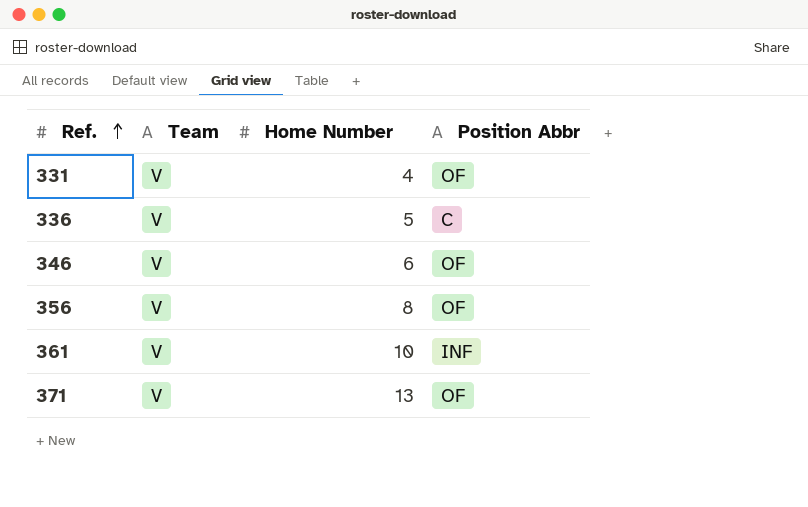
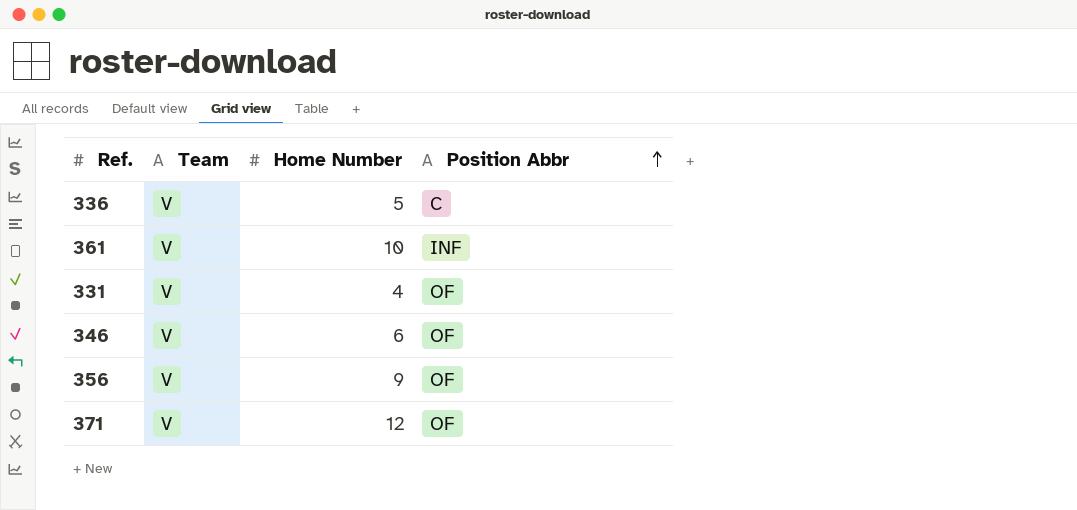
row order: Ref. ascending -> Position Abbr ascending
356 | Home Number: 8 -> 9
371 | Home Number: 13 -> 12

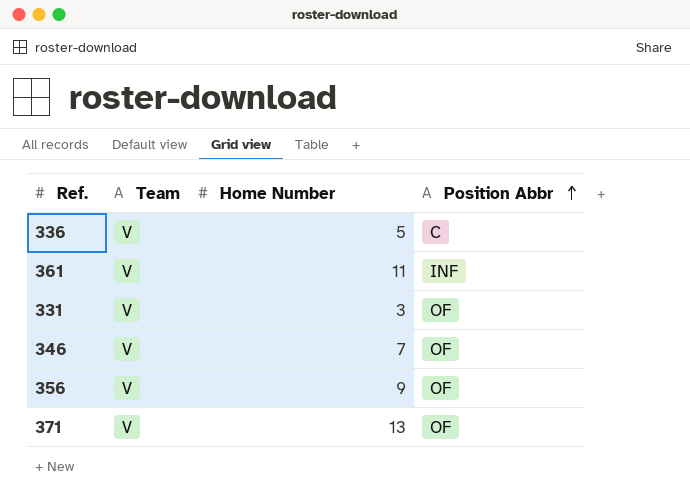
361 | Home Number: 10 -> 11
331 | Home Number: 4 -> 3
346 | Home Number: 6 -> 7
371 | Home Number: 12 -> 13

